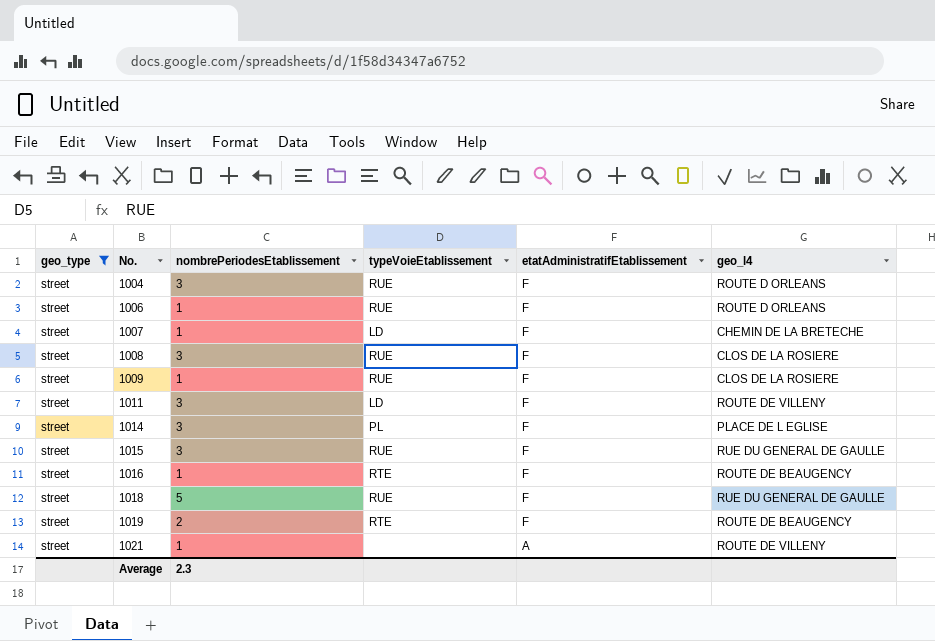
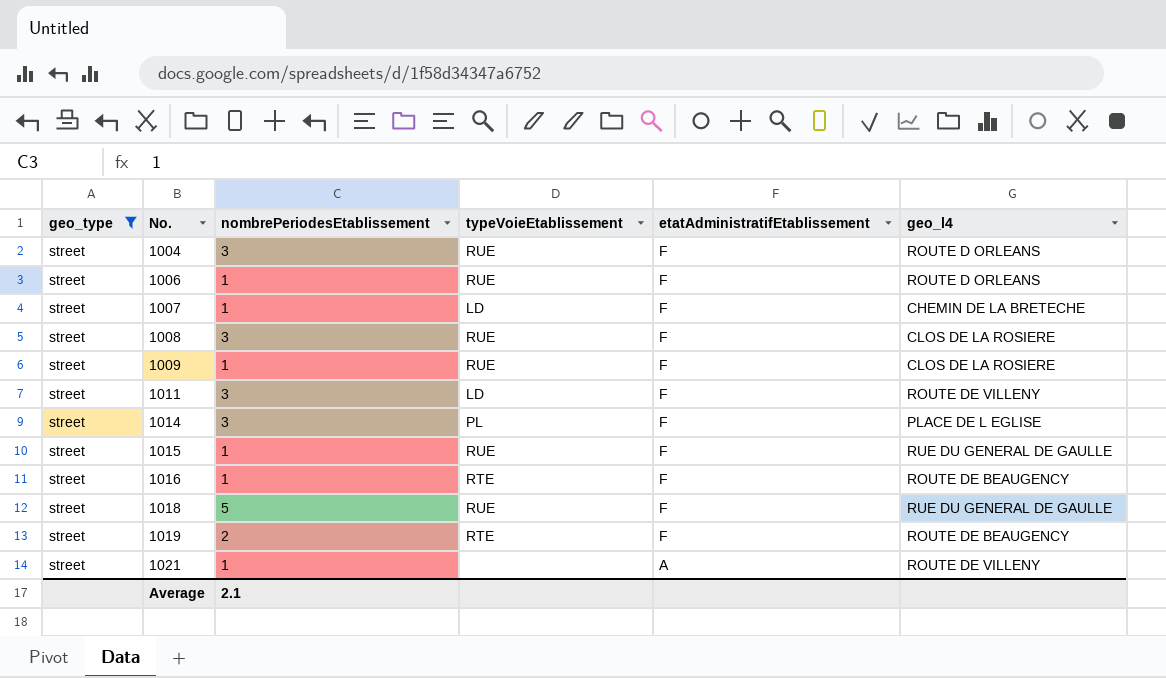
1015 | nombrePeriodesEtablissement: 3 -> 1
Average | nombrePeriodesEtablissement: 2.3 -> 2.1

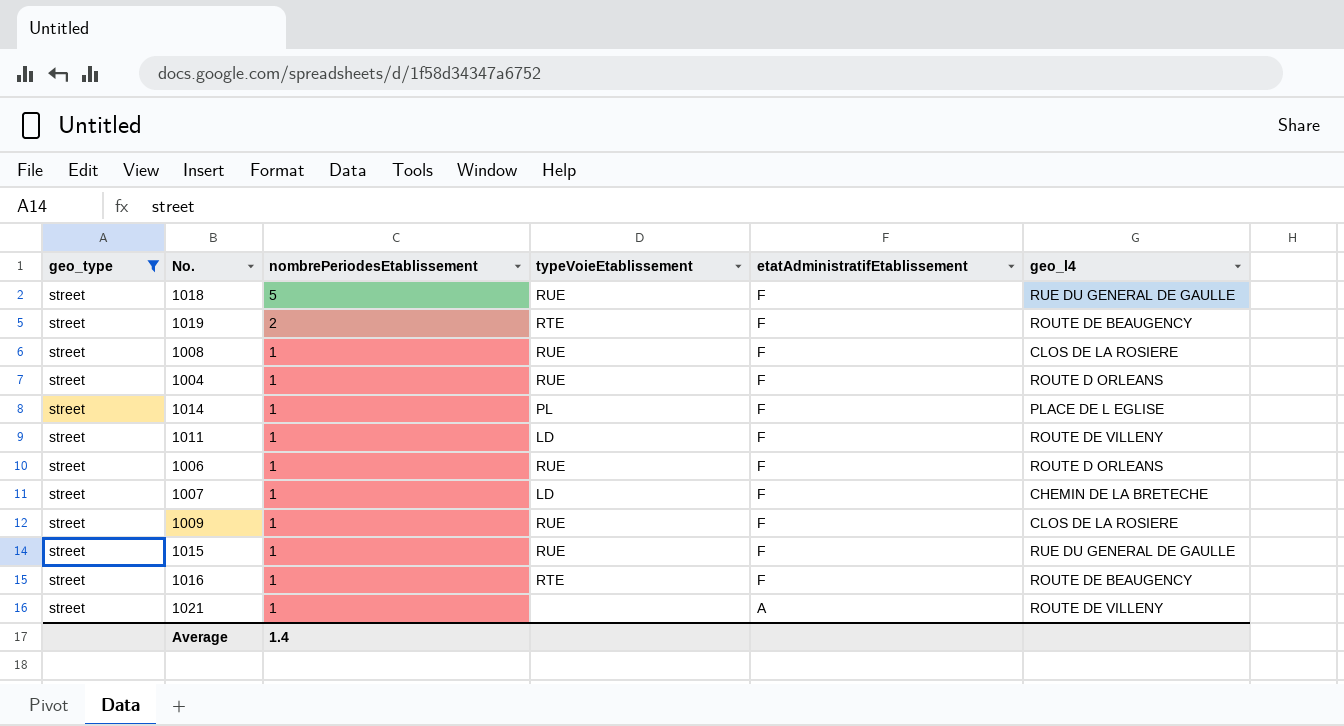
row order: No. ascending -> nombrePeriodesEtablissement descending
1008 | nombrePeriodesEtablissement: 3 -> 1
1004 | nombrePeriodesEtablissement: 3 -> 1
1014 | nombrePeriodesEtablissement: 3 -> 1
1011 | nombrePeriodesEtablissement: 3 -> 1
Average | nombrePeriodesEtablissement: 2.1 -> 1.4

